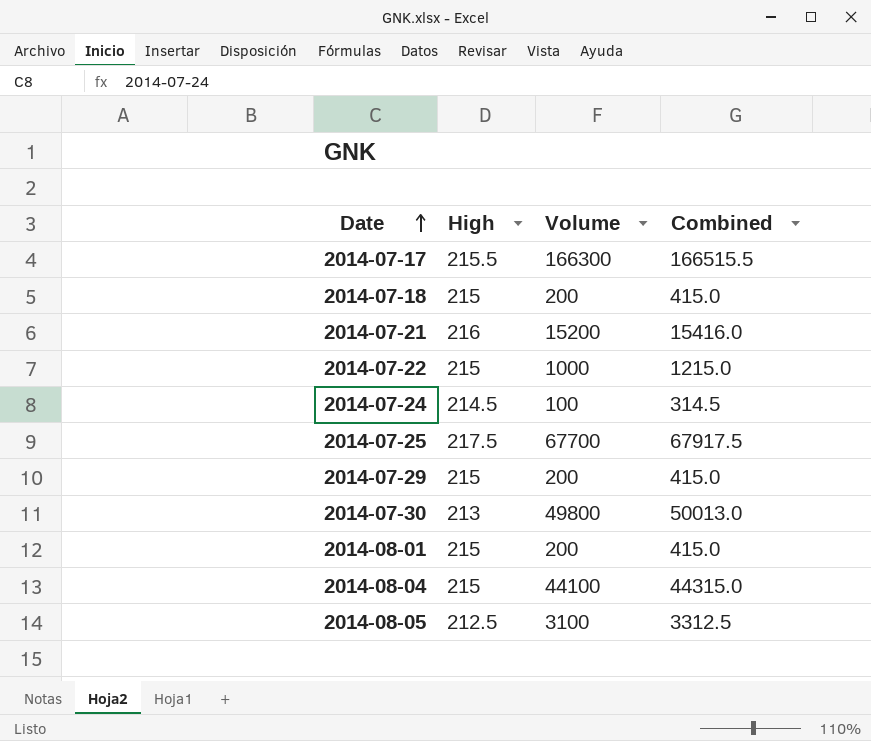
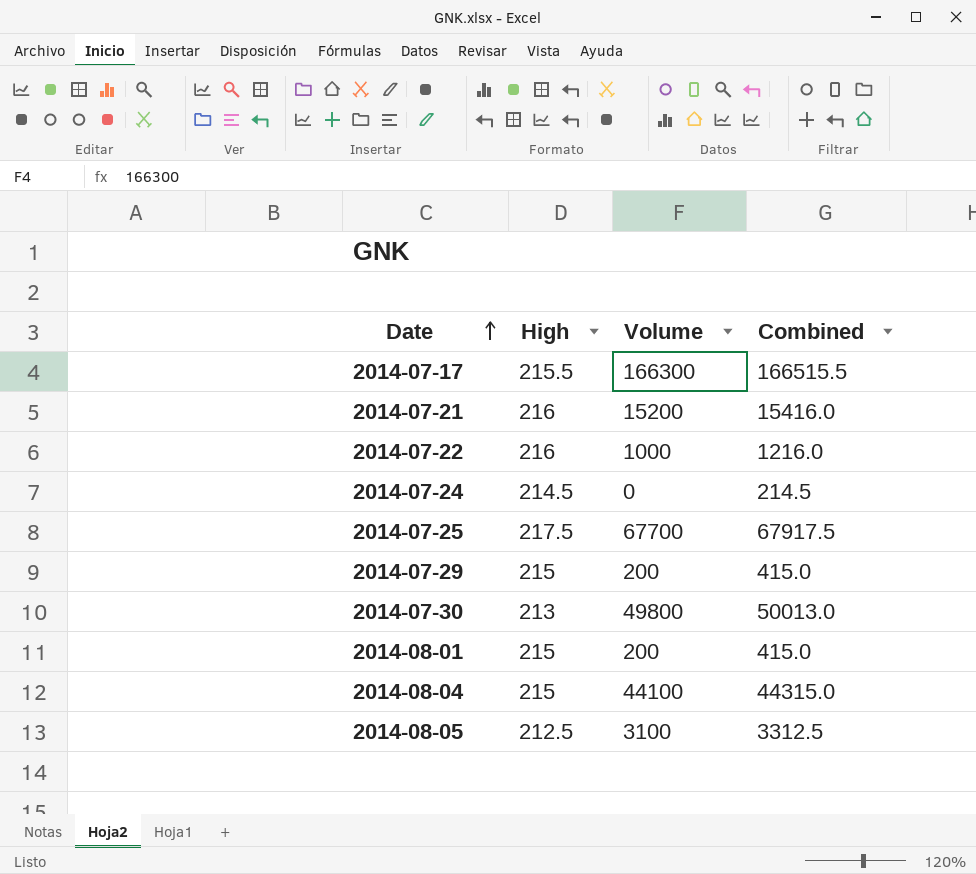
row 2014-07-18: 215 | 200 | 415.0 -> none
2014-07-22 | High: 215 -> 216
2014-07-22 | Combined: 1215.0 -> 1216.0
2014-07-24 | Volume: 100 -> 0
2014-07-24 | Combined: 314.5 -> 214.5

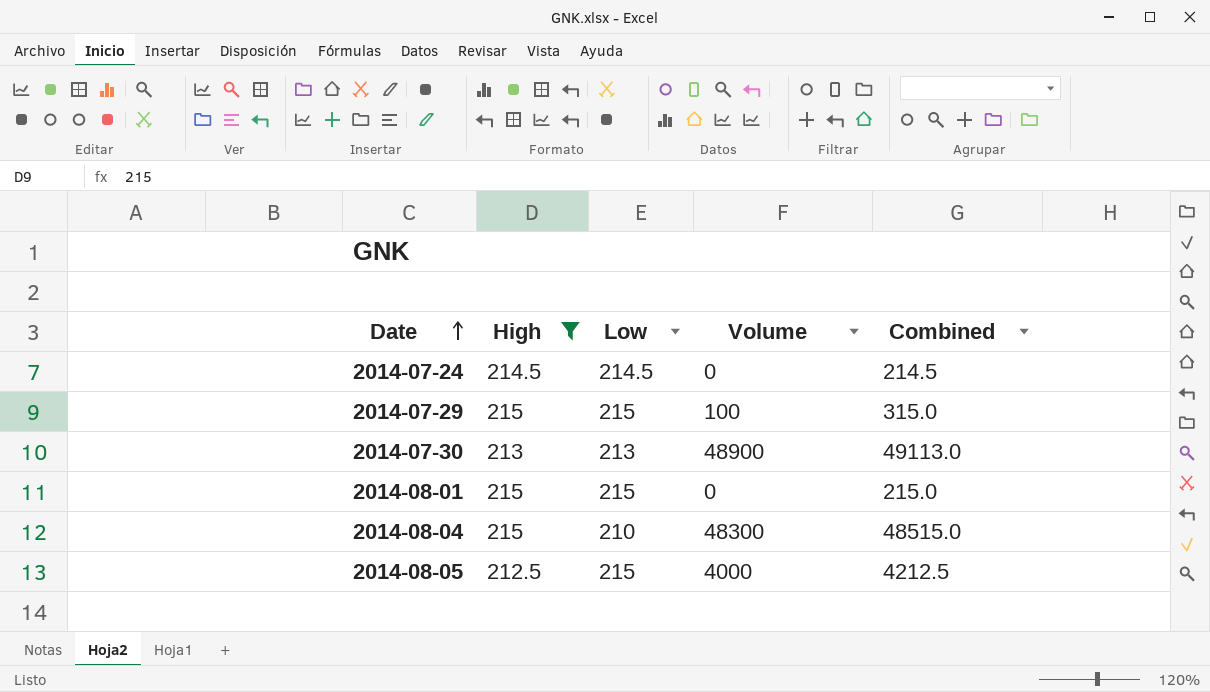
filter: none -> High <= 215
column Low | position: none -> 3
2014-07-29 | Volume: 200 -> 100
2014-07-29 | Combined: 415.0 -> 315.0
2014-07-30 | Volume: 49800 -> 48900
2014-07-30 | Combined: 50013.0 -> 49113.0
2014-08-01 | Volume: 200 -> 0
2014-08-01 | Combined: 415.0 -> 215.0
2014-08-04 | Volume: 44100 -> 48300
2014-08-04 | Combined: 44315.0 -> 48515.0
2014-08-05 | Volume: 3100 -> 4000
2014-08-05 | Combined: 3312.5 -> 4212.5

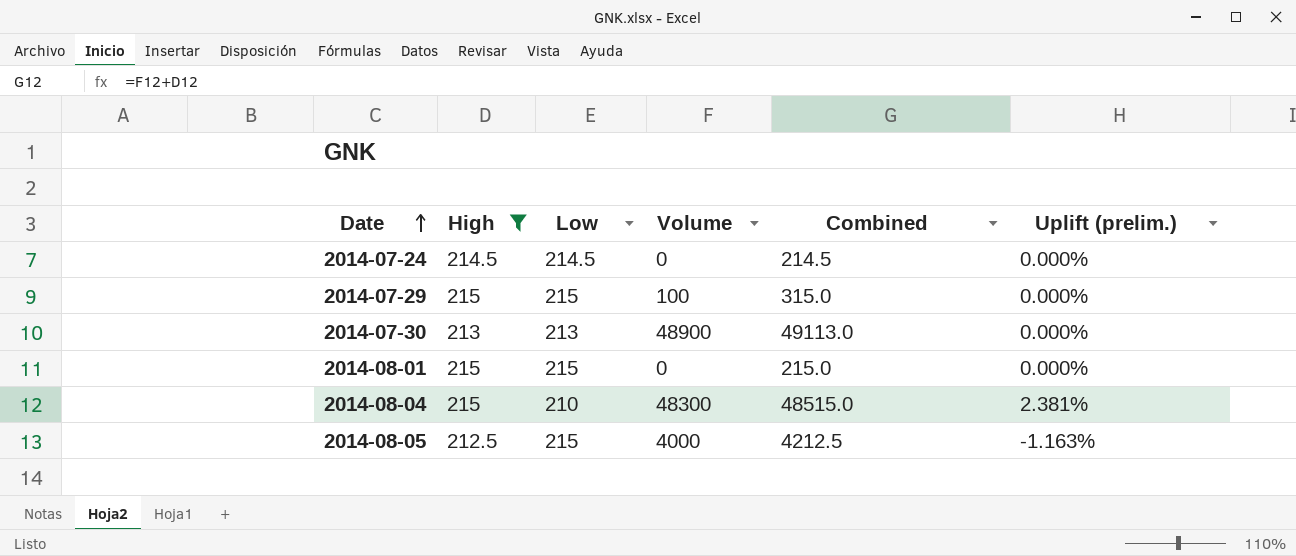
column Uplift (prelim.) | formula: none -> ([High] - [Low]) / [Low]

